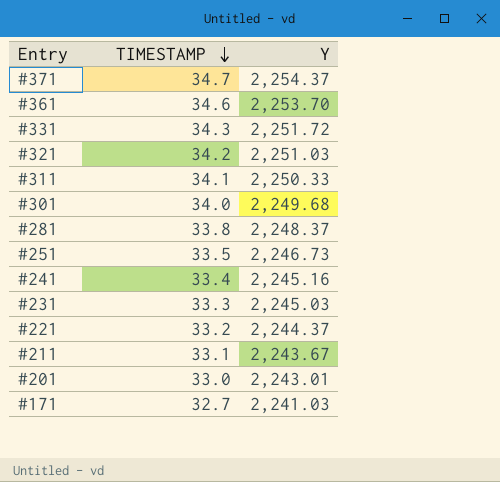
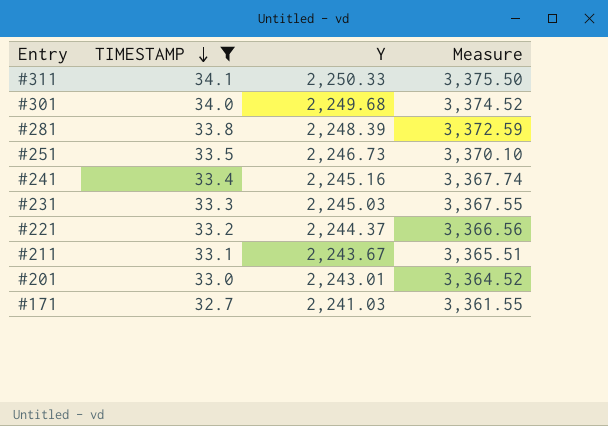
filter: none -> TIMESTAMP <= 34.1
column Measure | formula: none -> [Y] * 1.5
#281 | Y: 2,248.37 -> 2,248.39

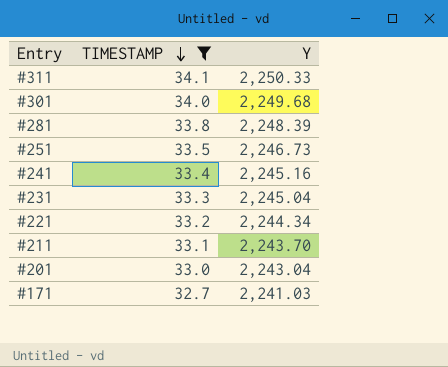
column Measure | formula: [Y] * 1.5 -> none
#231 | Y: 2,245.03 -> 2,245.04
#221 | Y: 2,244.37 -> 2,244.34
#211 | Y: 2,243.67 -> 2,243.70
#201 | Y: 2,243.01 -> 2,243.04

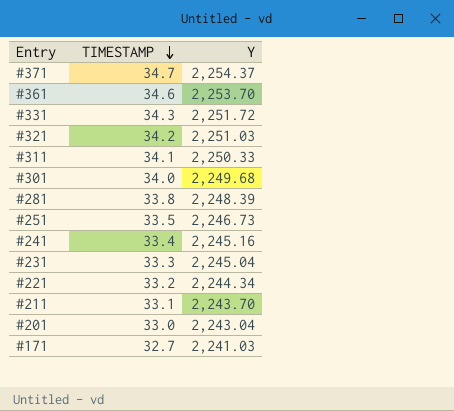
filter: TIMESTAMP <= 34.1 -> none

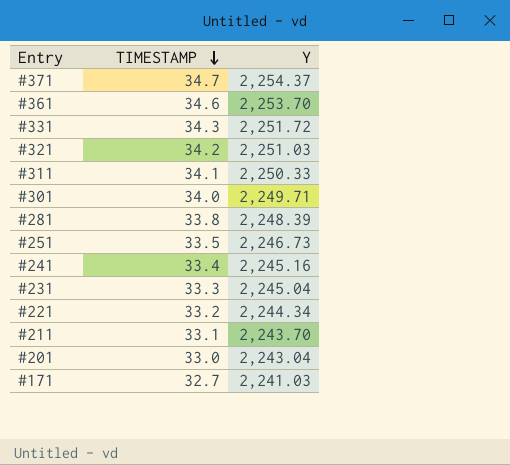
#301 | Y: 2,249.68 -> 2,249.71

